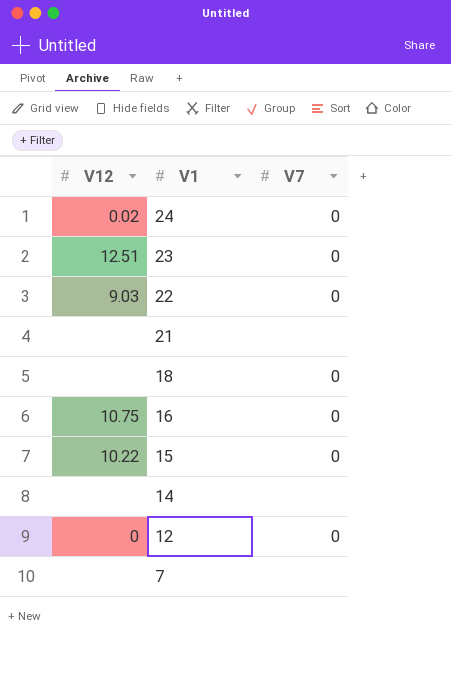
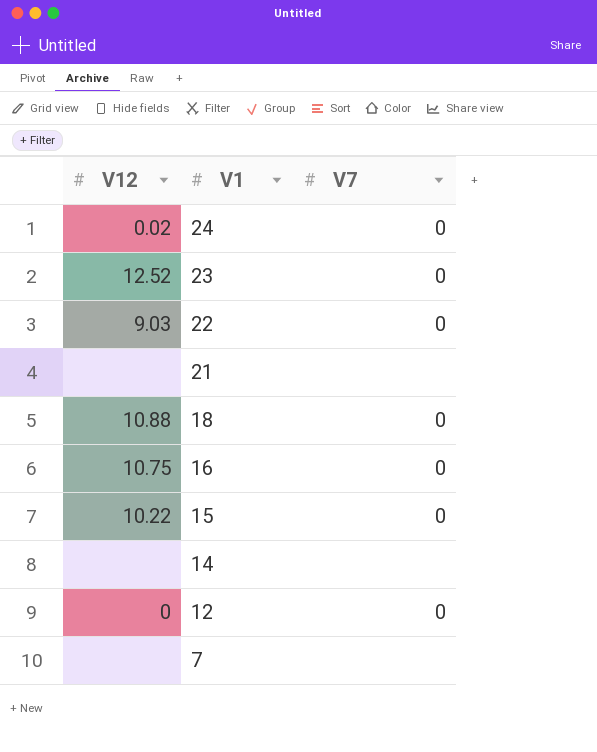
23 | V12: 12.51 -> 12.52
18 | V12: none -> 10.88

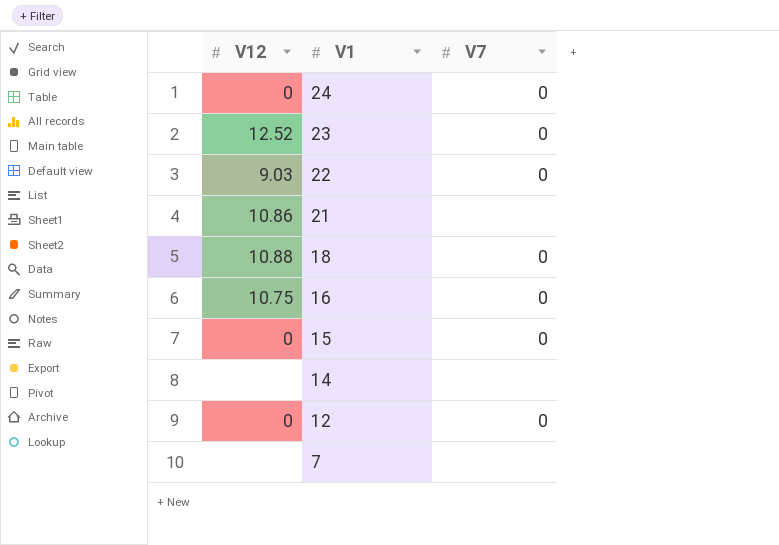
24 | V12: 0.02 -> 0
21 | V12: none -> 10.86
15 | V12: 10.22 -> 0

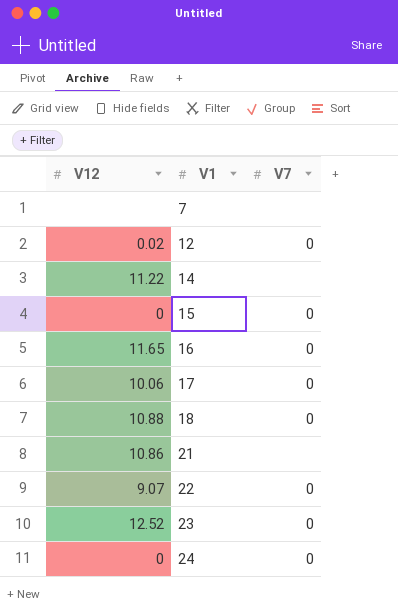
row order: V1 descending -> V1 ascending
12 | V12: 0 -> 0.02
14 | V12: none -> 11.22
16 | V12: 10.75 -> 11.65
row 17: none -> 10.06 | 0
22 | V12: 9.03 -> 9.07

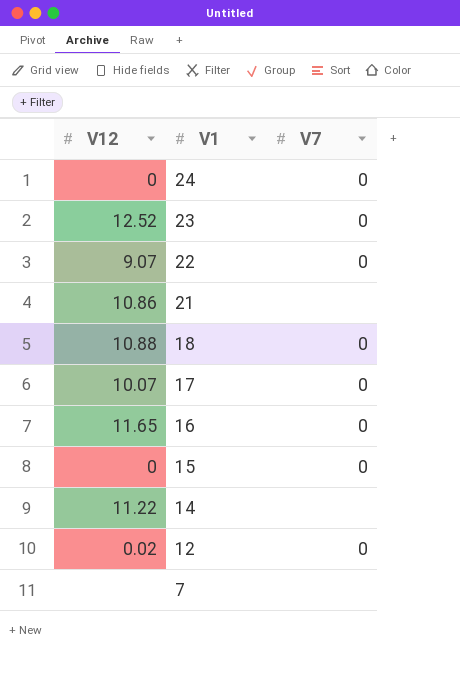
row order: V1 ascending -> V1 descending
17 | V12: 10.06 -> 10.07

